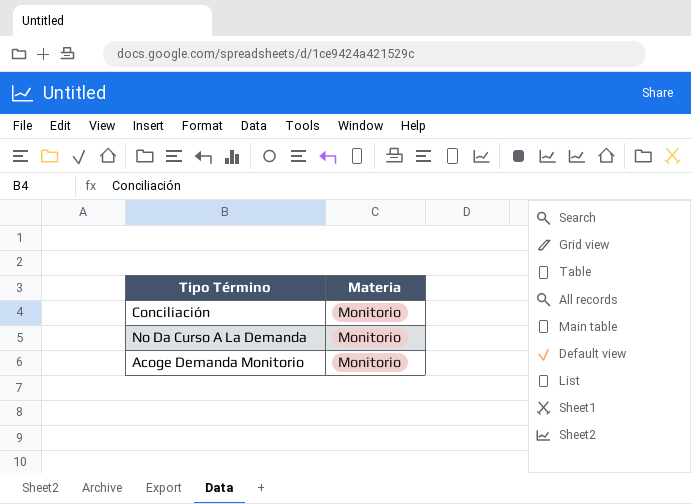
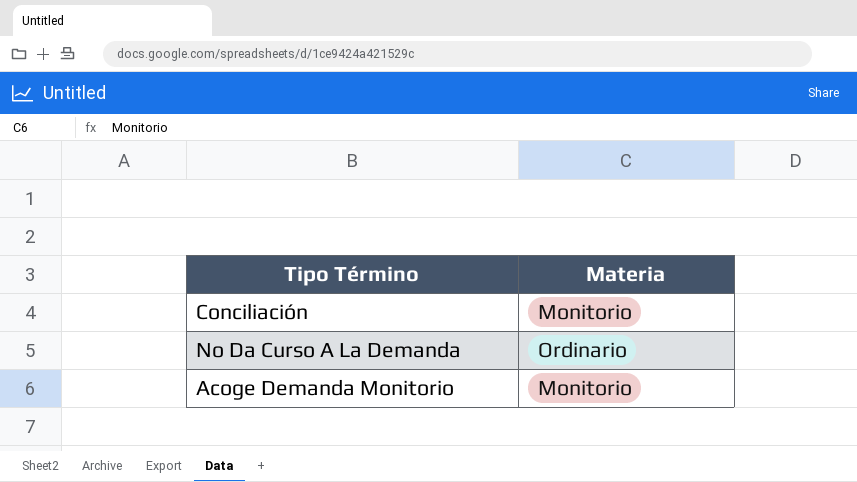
No Da Curso A La Demanda | Materia: Monitorio -> Ordinario

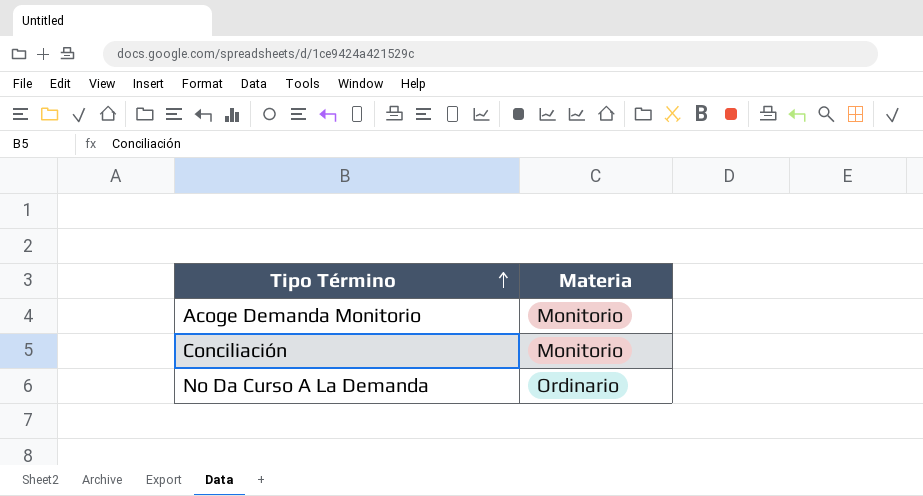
row order: none -> Tipo Término ascending

